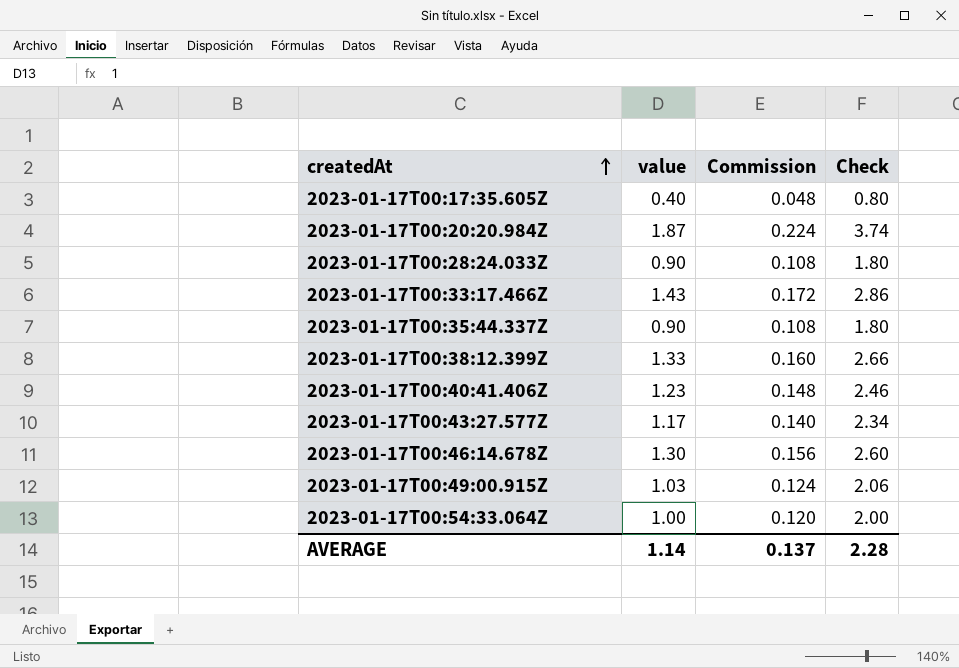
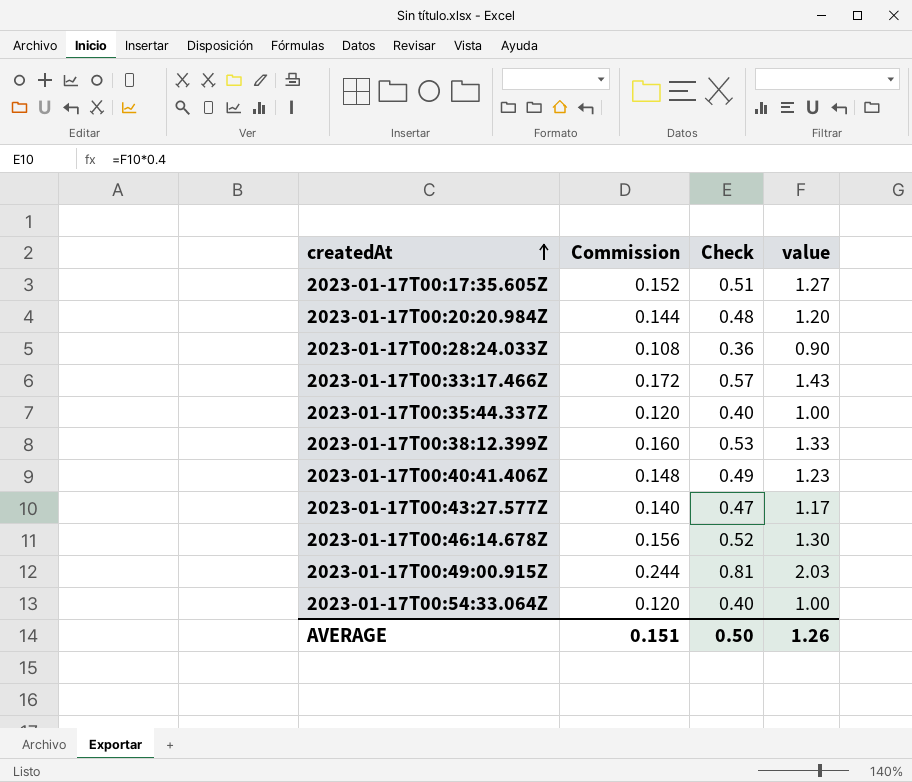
column Check | formula: [value] * 2 -> [value] * 0.4
column value | position: 2 -> 4
2023-01-17T00:17:35.605Z | Commission: 0.048 -> 0.152
2023-01-17T00:17:35.605Z | value: 0.40 -> 1.27
2023-01-17T00:20:20.984Z | Commission: 0.224 -> 0.144
2023-01-17T00:20:20.984Z | value: 1.87 -> 1.20
2023-01-17T00:35:44.337Z | Commission: 0.108 -> 0.120
2023-01-17T00:35:44.337Z | value: 0.90 -> 1.00
2023-01-17T00:49:00.915Z | Commission: 0.124 -> 0.244
2023-01-17T00:49:00.915Z | value: 1.03 -> 2.03
AVERAGE | Commission: 0.137 -> 0.151
AVERAGE | Check: 2.28 -> 0.50
AVERAGE | value: 1.14 -> 1.26

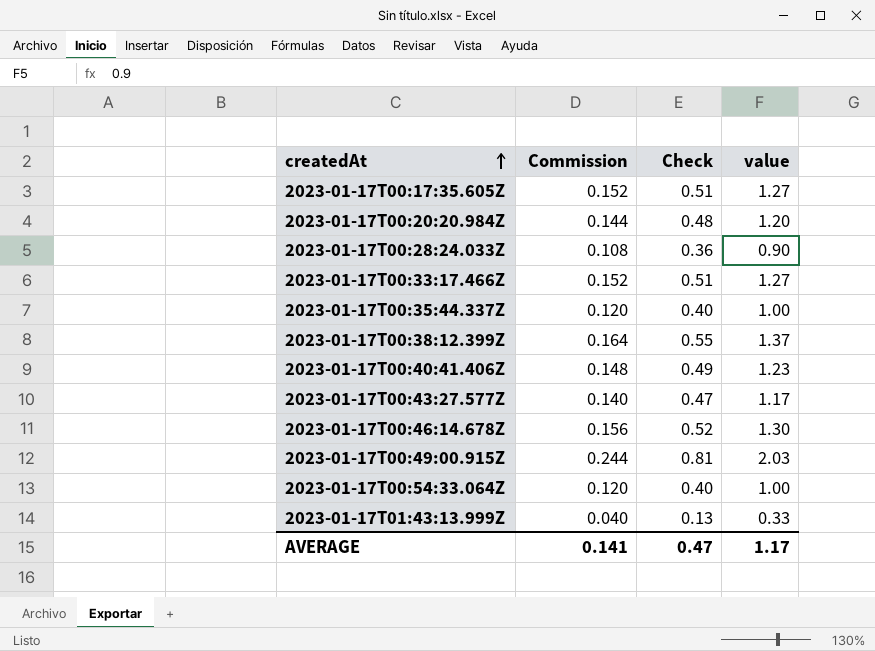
2023-01-17T00:33:17.466Z | Commission: 0.172 -> 0.152
2023-01-17T00:33:17.466Z | Check: 0.57 -> 0.51
2023-01-17T00:33:17.466Z | value: 1.43 -> 1.27
2023-01-17T00:38:12.399Z | Commission: 0.160 -> 0.164
2023-01-17T00:38:12.399Z | Check: 0.53 -> 0.55
2023-01-17T00:38:12.399Z | value: 1.33 -> 1.37
row 2023-01-17T01:43:13.999Z: none -> 0.040 | 0.13 | 0.33
AVERAGE | Commission: 0.151 -> 0.141
AVERAGE | Check: 0.50 -> 0.47
AVERAGE | value: 1.26 -> 1.17

